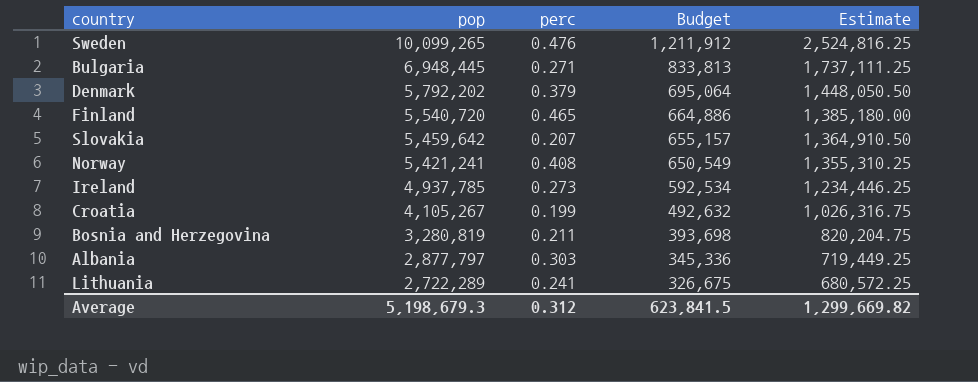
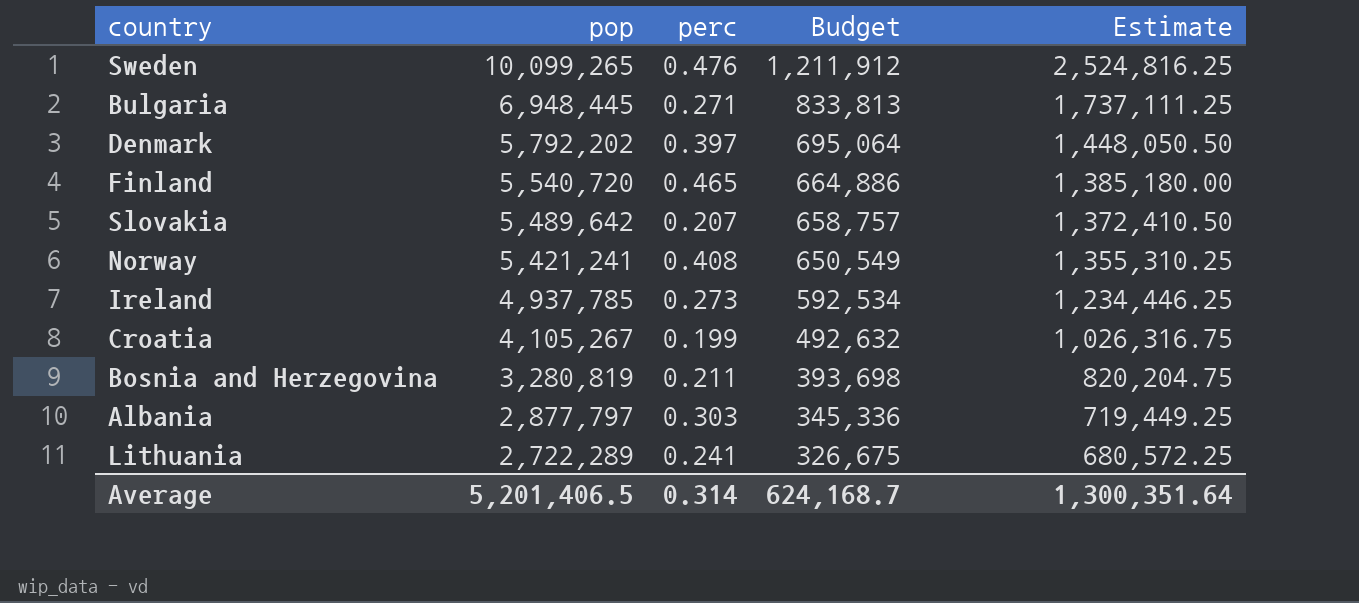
Denmark | perc: 0.379 -> 0.397
Slovakia | pop: 5,459,642 -> 5,489,642
Slovakia | Budget: 655,157 -> 658,757
Slovakia | Estimate: 1,364,910.50 -> 1,372,410.50
Average | pop: 5,198,679.3 -> 5,201,406.5
Average | perc: 0.312 -> 0.314
Average | Budget: 623,841.5 -> 624,168.7
Average | Estimate: 1,299,669.82 -> 1,300,351.64

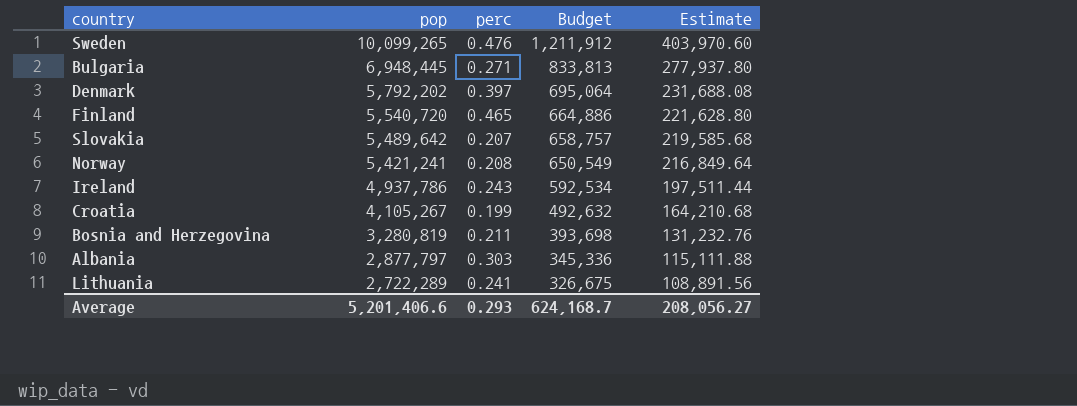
column Estimate | formula: [pop] * 0.25 -> [pop] * 0.04
Norway | perc: 0.408 -> 0.208
Ireland | pop: 4,937,785 -> 4,937,786
Ireland | perc: 0.273 -> 0.243
Average | pop: 5,201,406.5 -> 5,201,406.6
Average | perc: 0.314 -> 0.293
Average | Estimate: 1,300,351.64 -> 208,056.27

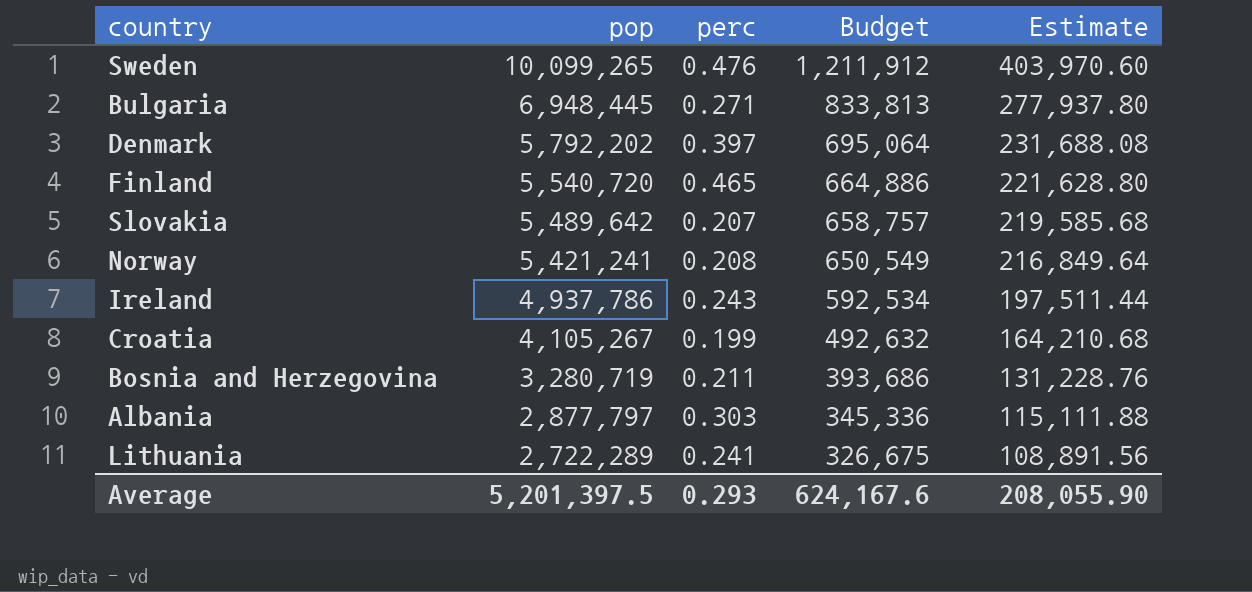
Bosnia and Herzegovina | pop: 3,280,819 -> 3,280,719
Bosnia and Herzegovina | Budget: 393,698 -> 393,686
Bosnia and Herzegovina | Estimate: 131,232.76 -> 131,228.76
Average | pop: 5,201,406.6 -> 5,201,397.5
Average | Budget: 624,168.7 -> 624,167.6
Average | Estimate: 208,056.27 -> 208,055.90

